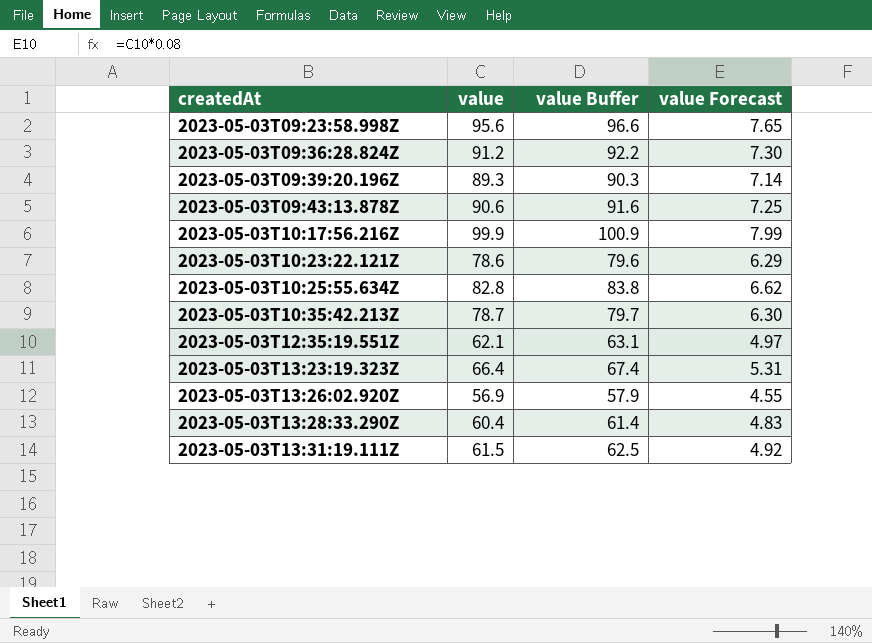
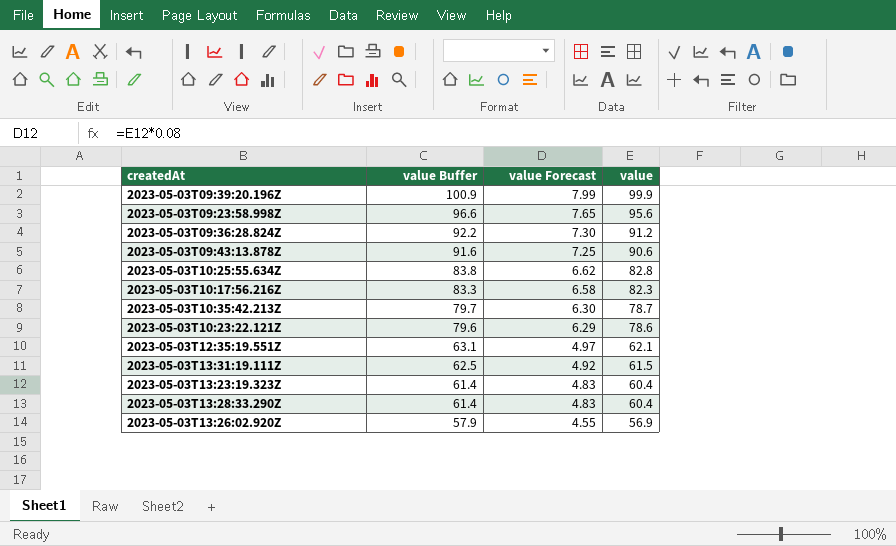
row order: createdAt ascending -> value Buffer descending
column value | position: 2 -> 4
2023-05-03T09:39:20.196Z | value Buffer: 90.3 -> 100.9
2023-05-03T09:39:20.196Z | value Forecast: 7.14 -> 7.99
2023-05-03T09:39:20.196Z | value: 89.3 -> 99.9
2023-05-03T10:17:56.216Z | value Buffer: 100.9 -> 83.3
2023-05-03T10:17:56.216Z | value Forecast: 7.99 -> 6.58
2023-05-03T10:17:56.216Z | value: 99.9 -> 82.3
2023-05-03T13:23:19.323Z | value Buffer: 67.4 -> 61.4
2023-05-03T13:23:19.323Z | value Forecast: 5.31 -> 4.83
2023-05-03T13:23:19.323Z | value: 66.4 -> 60.4

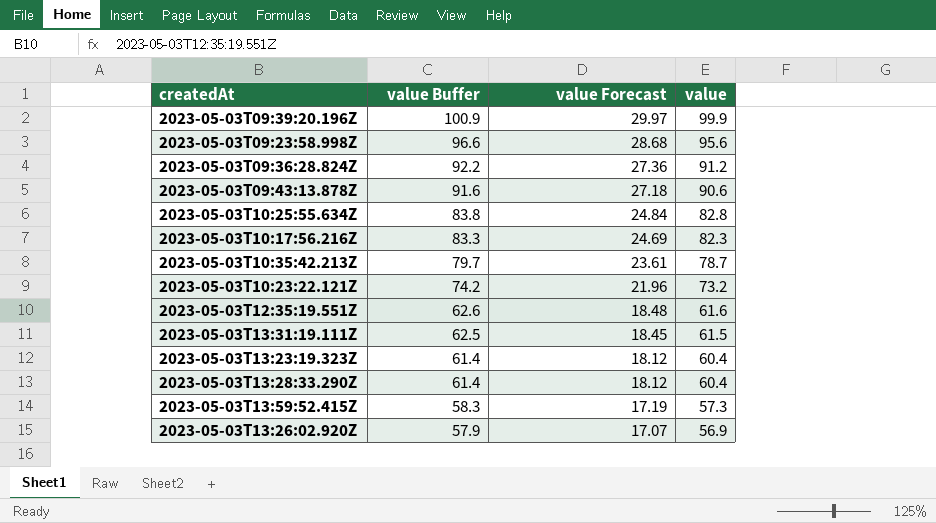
column value Forecast | formula: [value] * 0.08 -> [value] * 0.3
2023-05-03T10:23:22.121Z | value Buffer: 79.6 -> 74.2
2023-05-03T10:23:22.121Z | value: 78.6 -> 73.2
2023-05-03T12:35:19.551Z | value Buffer: 63.1 -> 62.6
2023-05-03T12:35:19.551Z | value: 62.1 -> 61.6
row 2023-05-03T13:59:52.415Z: none -> 58.3 | 17.19 | 57.3

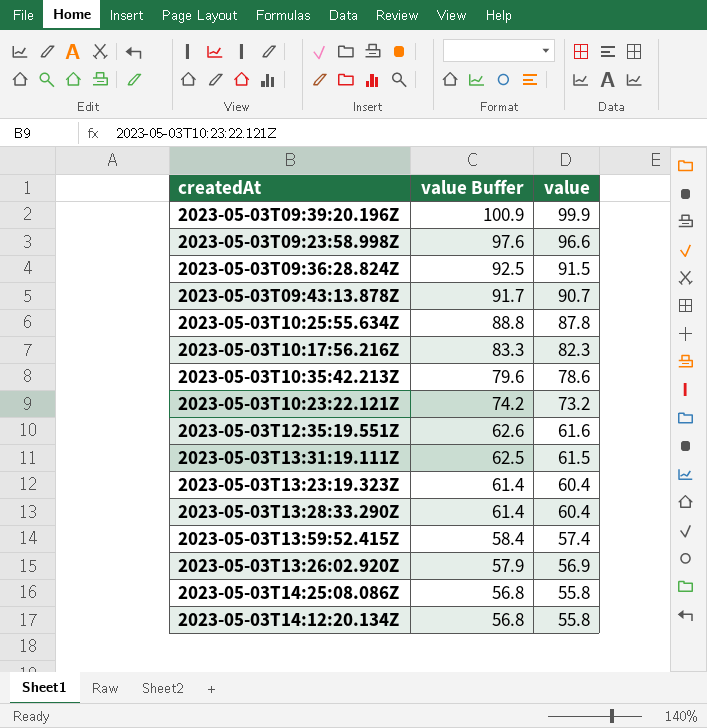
column value Forecast | formula: [value] * 0.3 -> none
2023-05-03T09:23:58.998Z | value Buffer: 96.6 -> 97.6
2023-05-03T09:23:58.998Z | value: 95.6 -> 96.6
2023-05-03T09:36:28.824Z | value Buffer: 92.2 -> 92.5
2023-05-03T09:36:28.824Z | value: 91.2 -> 91.5
2023-05-03T09:43:13.878Z | value Buffer: 91.6 -> 91.7
2023-05-03T09:43:13.878Z | value: 90.6 -> 90.7
2023-05-03T10:25:55.634Z | value Buffer: 83.8 -> 88.8
2023-05-03T10:25:55.634Z | value: 82.8 -> 87.8
2023-05-03T10:35:42.213Z | value Buffer: 79.7 -> 79.6
2023-05-03T10:35:42.213Z | value: 78.7 -> 78.6
2023-05-03T13:59:52.415Z | value Buffer: 58.3 -> 58.4
2023-05-03T13:59:52.415Z | value: 57.3 -> 57.4
row 2023-05-03T14:25:08.086Z: none -> 56.8 | 55.8
row 2023-05-03T14:12:20.134Z: none -> 56.8 | 55.8

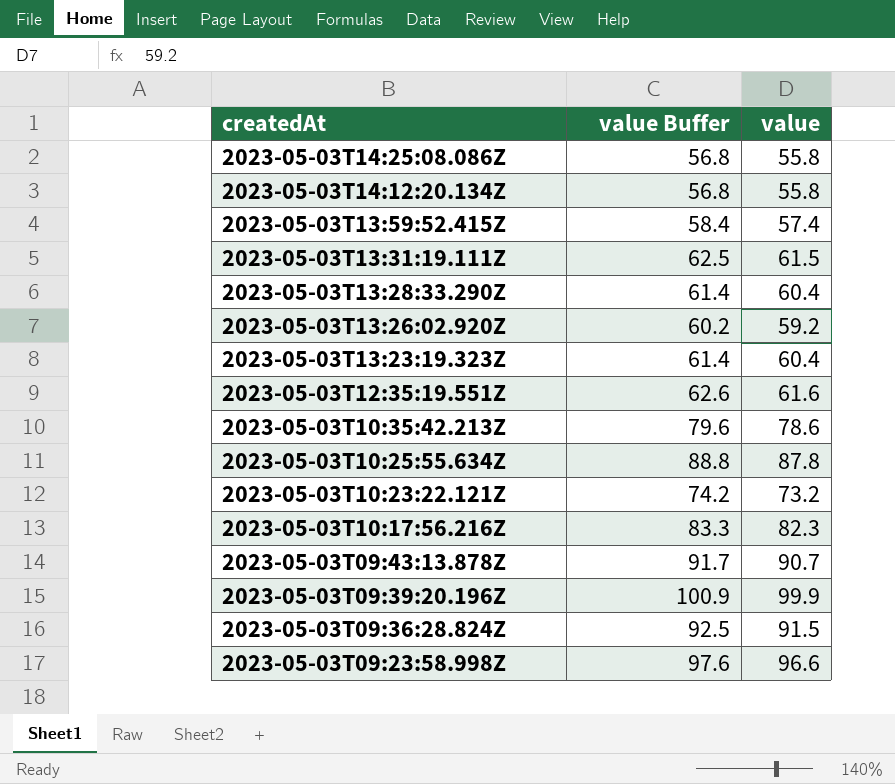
row order: value Buffer descending -> createdAt descending
2023-05-03T13:26:02.920Z | value Buffer: 57.9 -> 60.2
2023-05-03T13:26:02.920Z | value: 56.9 -> 59.2

